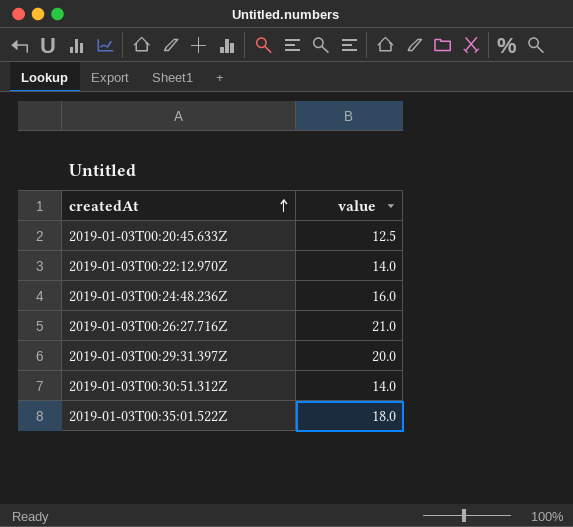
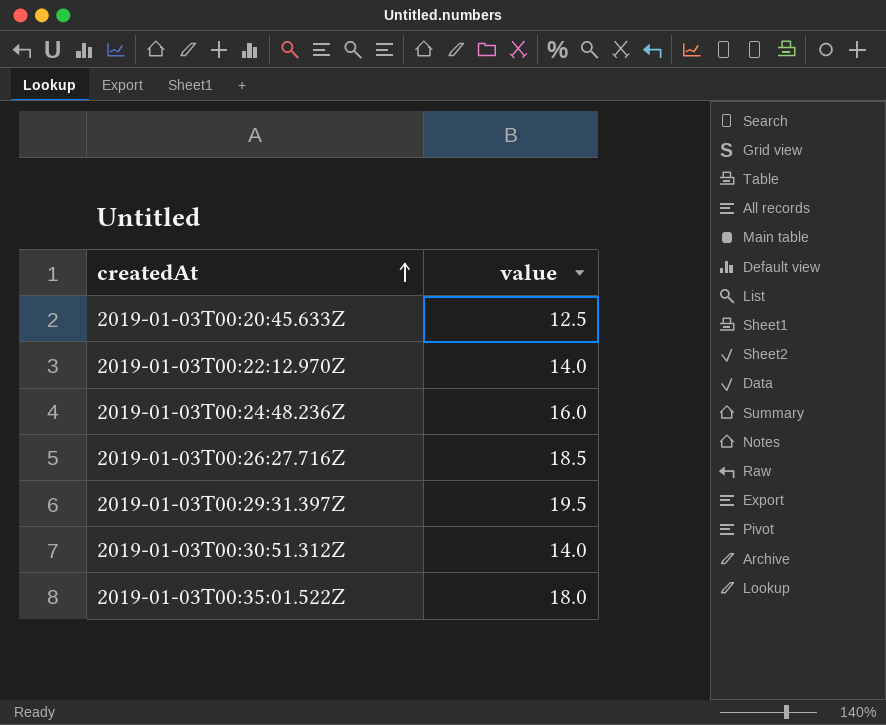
2019-01-03T00:26:27.716Z | value: 21.0 -> 18.5
2019-01-03T00:29:31.397Z | value: 20.0 -> 19.5

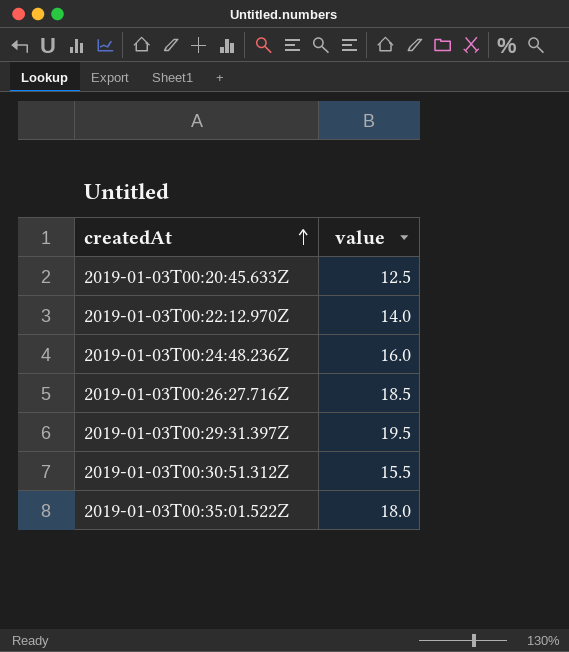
2019-01-03T00:30:51.312Z | value: 14.0 -> 15.5

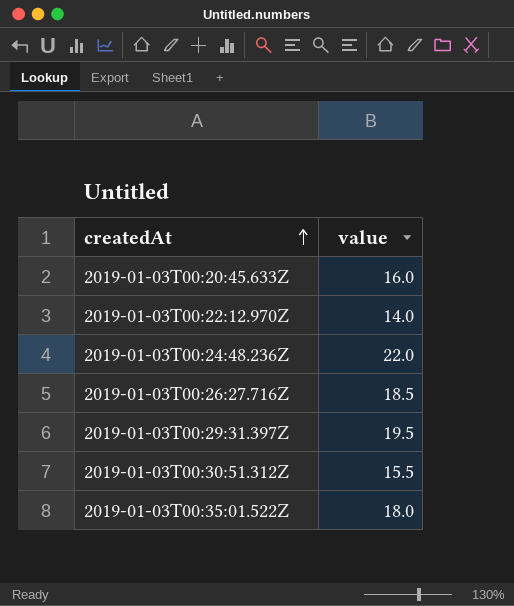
2019-01-03T00:20:45.633Z | value: 12.5 -> 16.0
2019-01-03T00:24:48.236Z | value: 16.0 -> 22.0

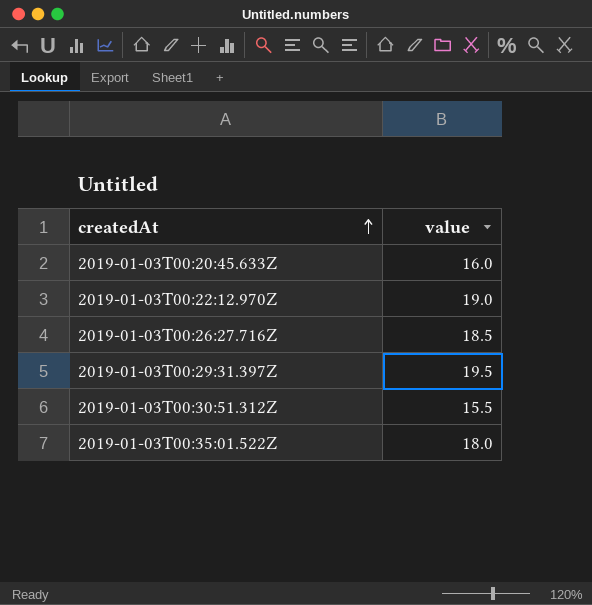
row 2019-01-03T00:24:48.236Z: 22.0 -> none
2019-01-03T00:22:12.970Z | value: 14.0 -> 19.0

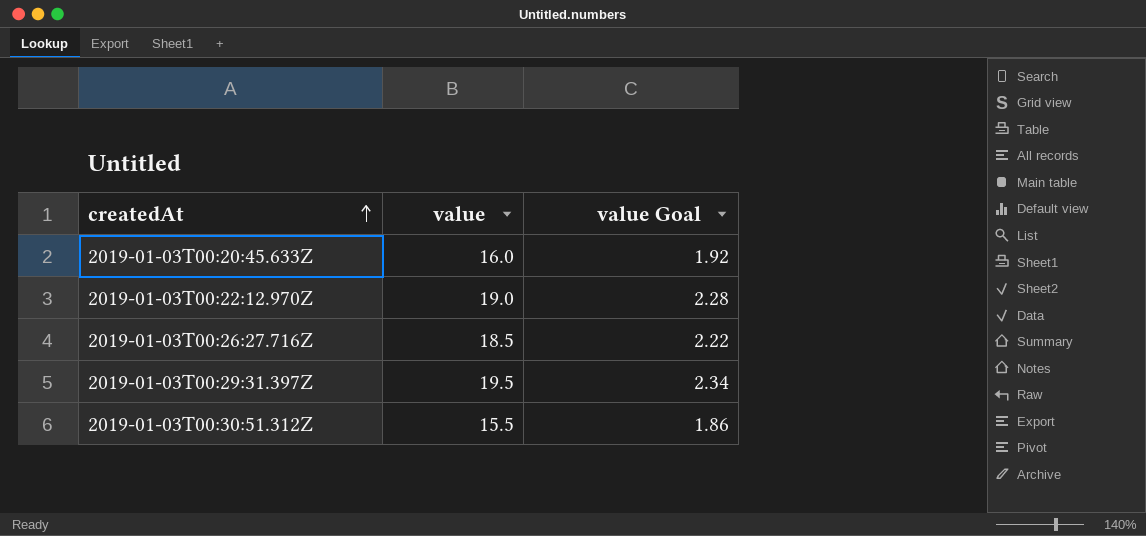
column value Goal | formula: none -> [value] * 0.12
row 2019-01-03T00:35:01.522Z: 18.0 -> none

